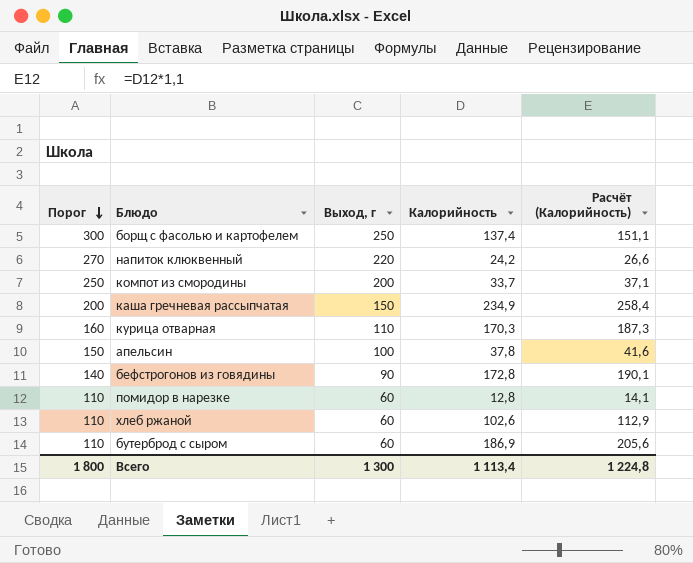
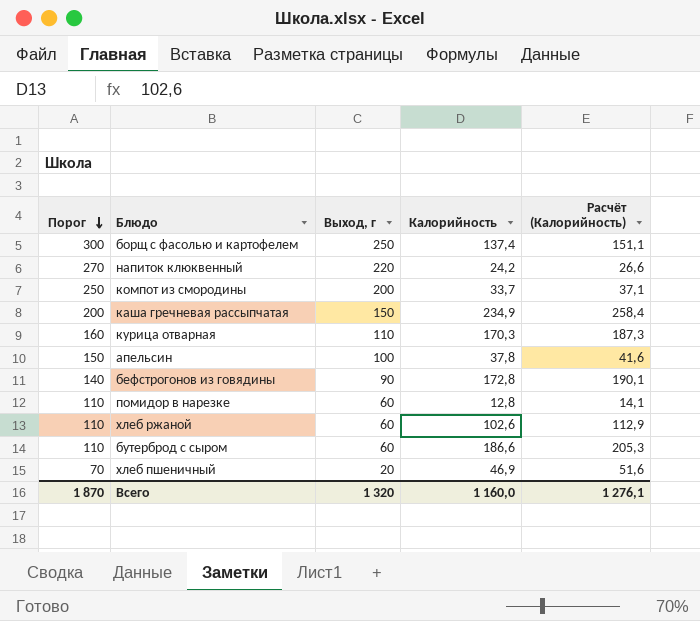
бутерброд с сыром | Калорийность: 186,9 -> 186,6
бутерброд с сыром | Расчёт (Калорийность): 205,6 -> 205,3
row хлеб пшеничный: none -> 70 | 20 | 46,9 | 51,6
Всего | Порог: 1 800 -> 1 870
Всего | Выход, г: 1 300 -> 1 320
Всего | Калорийность: 1 113,4 -> 1 160,0
Всего | Расчёт (Калорийность): 1 224,8 -> 1 276,1

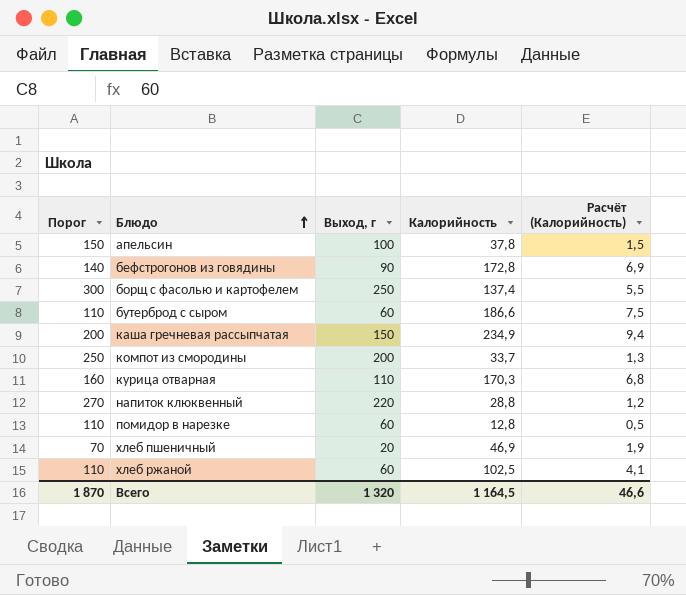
row order: Порог descending -> Блюдо ascending
column Расчёт (Калорийность) | formula: [Калорийность] * 1,1 -> [Калорийность] * 0,04
напиток клюквенный | Калорийность: 24,2 -> 28,8
хлеб ржаной | Калорийность: 102,6 -> 102,5
Всего | Калорийность: 1 160,0 -> 1 164,5
Всего | Расчёт (Калорийность): 1 276,1 -> 46,6

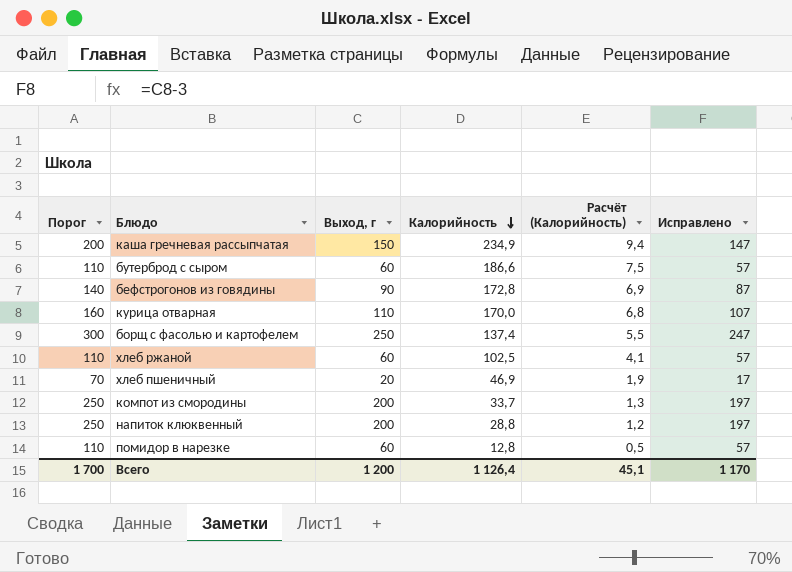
row order: Блюдо ascending -> Калорийность descending
column Исправлено | formula: none -> [Выход, г] - 3
row апельсин: 150 | 100 | 37,8 | 1,5 -> none
курица отварная | Калорийность: 170,3 -> 170,0
напиток клюквенный | Порог: 270 -> 250
напиток клюквенный | Выход, г: 220 -> 200
Всего | Порог: 1 870 -> 1 700
Всего | Выход, г: 1 320 -> 1 200
Всего | Калорийность: 1 164,5 -> 1 126,4
Всего | Расчёт (Калорийность): 46,6 -> 45,1

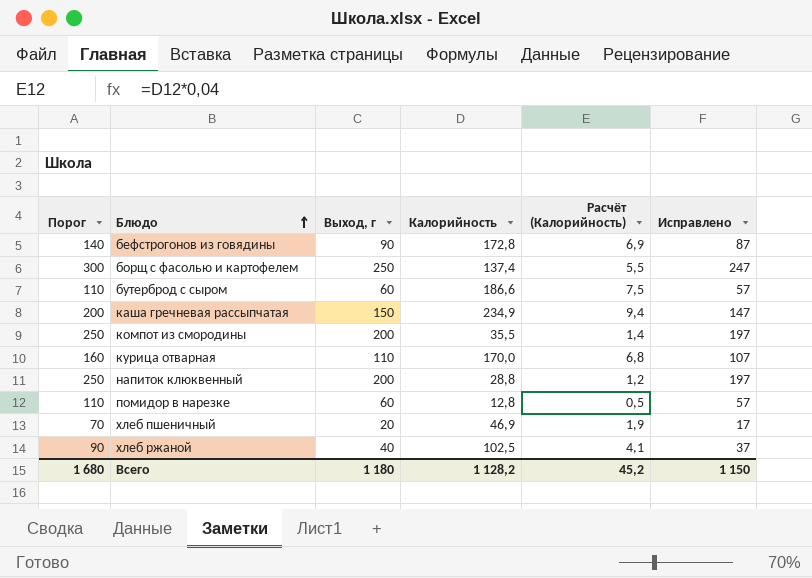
row order: Калорийность descending -> Блюдо ascending
компот из смородины | Калорийность: 33,7 -> 35,5
компот из смородины | Расчёт (Калорийность): 1,3 -> 1,4
хлеб ржаной | Порог: 110 -> 90
хлеб ржаной | Выход, г: 60 -> 40
хлеб ржаной | Исправлено: 57 -> 37
Всего | Порог: 1 700 -> 1 680
Всего | Выход, г: 1 200 -> 1 180
Всего | Калорийность: 1 126,4 -> 1 128,2
Всего | Расчёт (Калорийность): 45,1 -> 45,2
Всего | Исправлено: 1 170 -> 1 150

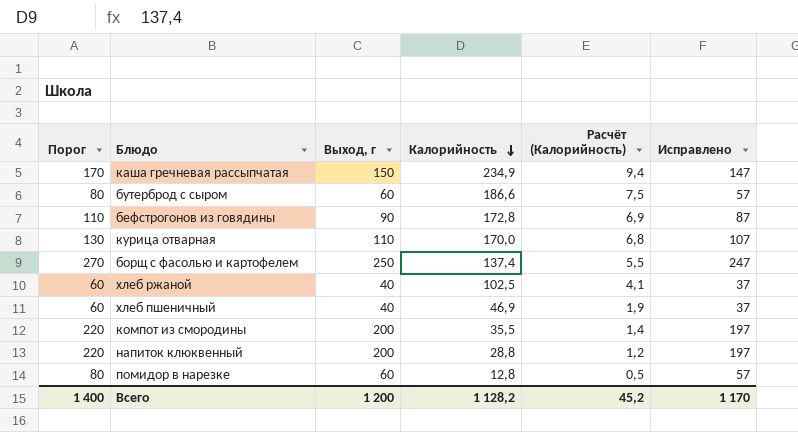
row order: Блюдо ascending -> Калорийность descending
column Порог | formula: [Выход, г] + 50 -> [Выход, г] + 20
хлеб пшеничный | Выход, г: 20 -> 40
хлеб пшеничный | Исправлено: 17 -> 37
Всего | Порог: 1 680 -> 1 400
Всего | Выход, г: 1 180 -> 1 200
Всего | Исправлено: 1 150 -> 1 170

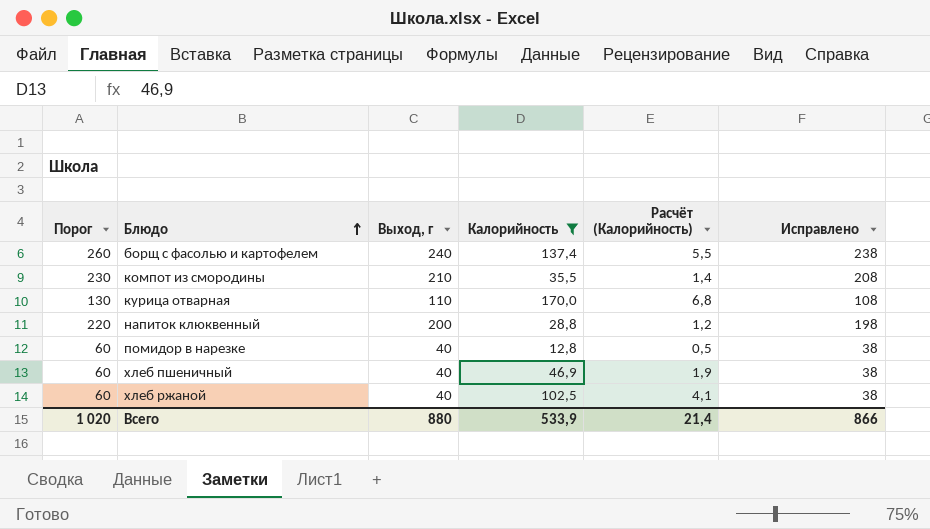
filter: none -> Калорийность <= 170,0
row order: Калорийность descending -> Блюдо ascending
column Исправлено | formula: [Выход, г] - 3 -> [Выход, г] - 2
борщ с фасолью и картофелем | Порог: 270 -> 260
борщ с фасолью и картофелем | Выход, г: 250 -> 240
компот из смородины | Порог: 220 -> 230
компот из смородины | Выход, г: 200 -> 210
помидор в нарезке | Порог: 80 -> 60
помидор в нарезке | Выход, г: 60 -> 40
Всего | Порог: 1 400 -> 1 020
Всего | Выход, г: 1 200 -> 880
Всего | Калорийность: 1 128,2 -> 533,9
Всего | Расчёт (Калорийность): 45,2 -> 21,4
Всего | Исправлено: 1 170 -> 866

